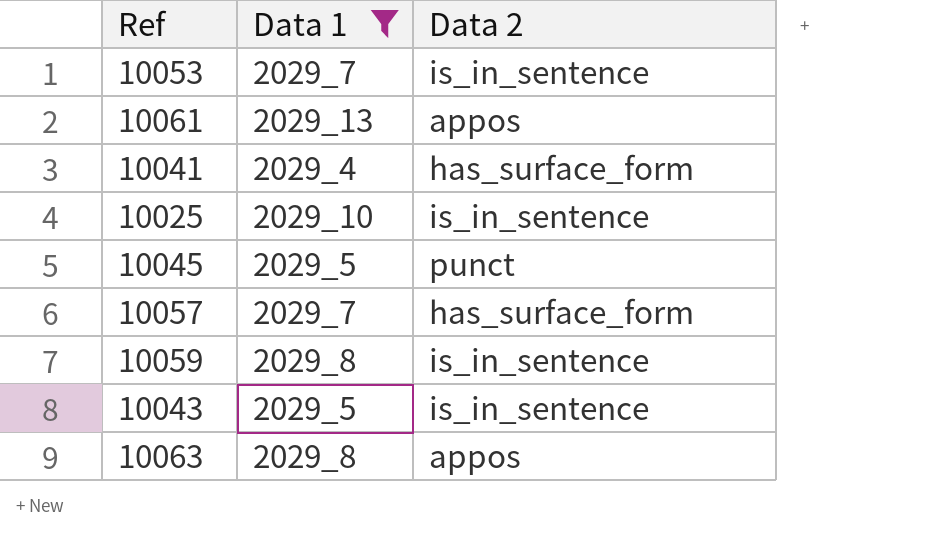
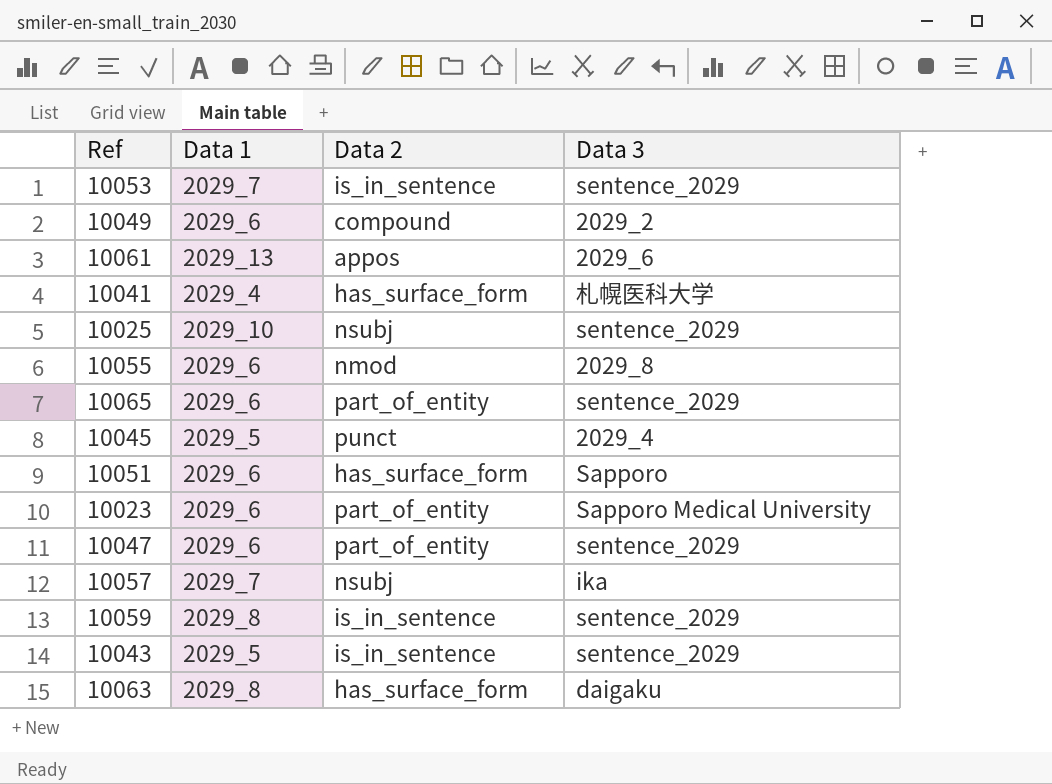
filter: Data 1 != 2029_6 -> none
column Data 3 | position: none -> 4
10025 | Data 2: is_in_sentence -> nsubj
10057 | Data 2: has_surface_form -> nsubj
10063 | Data 2: appos -> has_surface_form

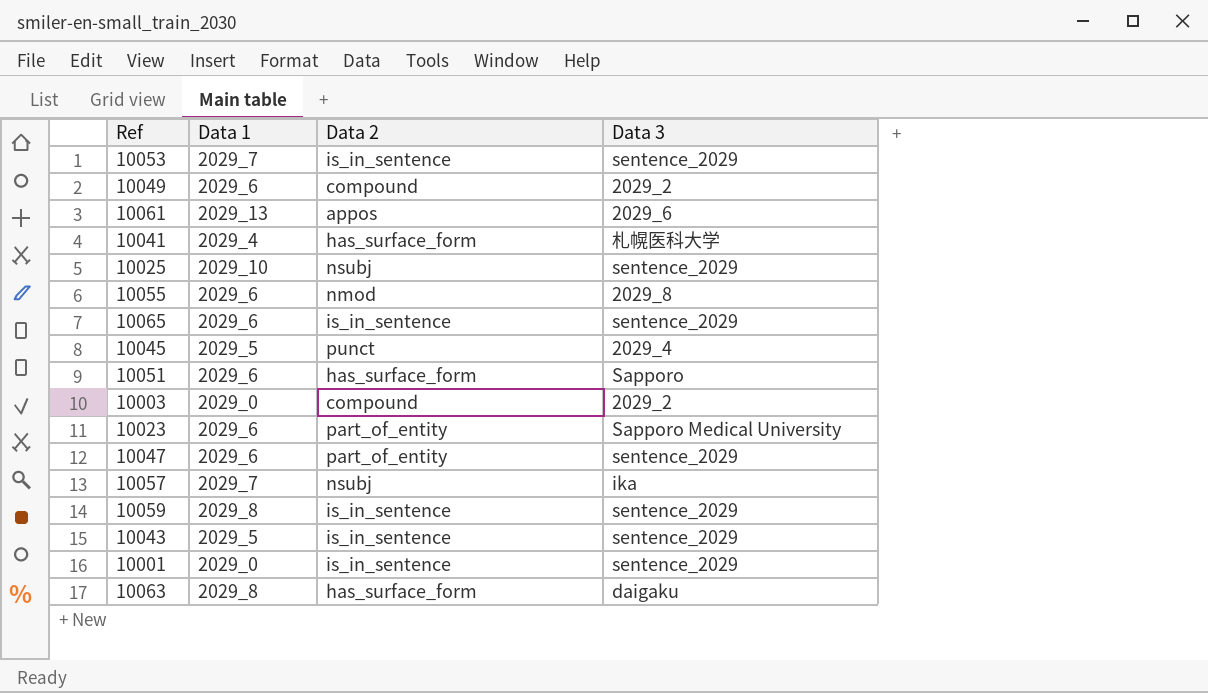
10065 | Data 2: part_of_entity -> is_in_sentence
row 10003: none -> 2029_0 | compound | 2029_2
row 10001: none -> 2029_0 | is_in_sentence | sentence_2029

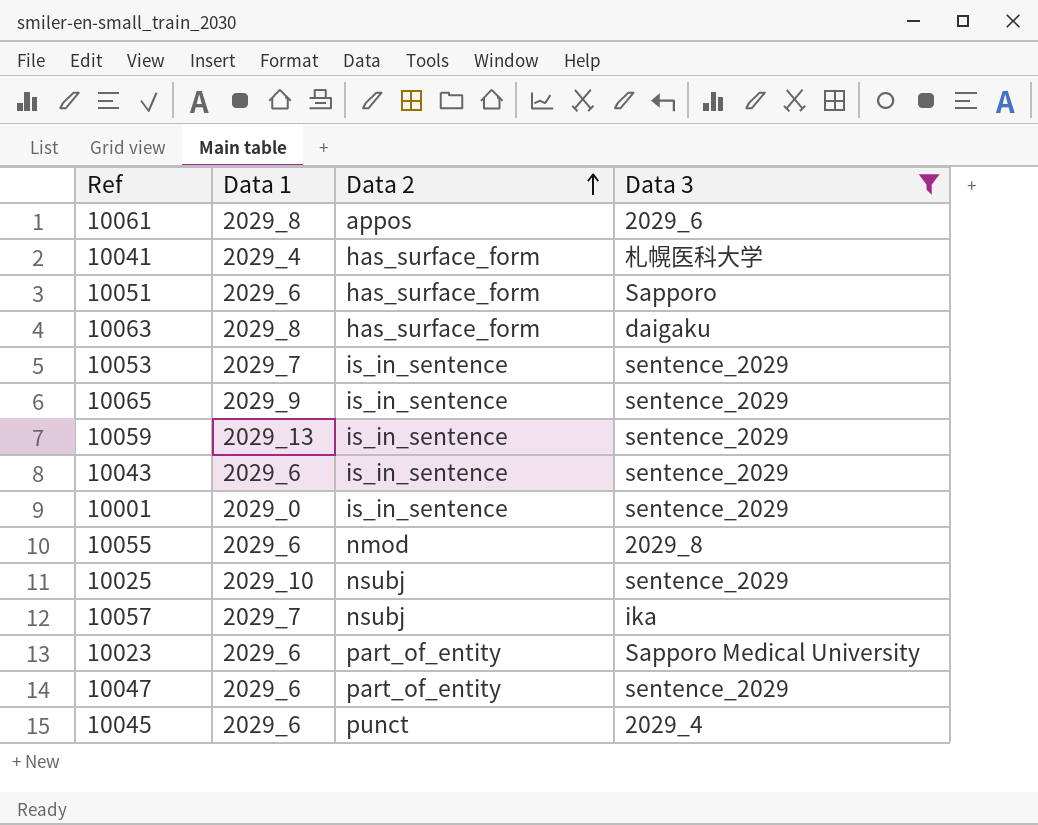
filter: none -> Data 3 != 2029_2
row order: none -> Data 2 ascending
10061 | Data 1: 2029_13 -> 2029_8
10065 | Data 1: 2029_6 -> 2029_9
10059 | Data 1: 2029_8 -> 2029_13
10043 | Data 1: 2029_5 -> 2029_6
10045 | Data 1: 2029_5 -> 2029_6

